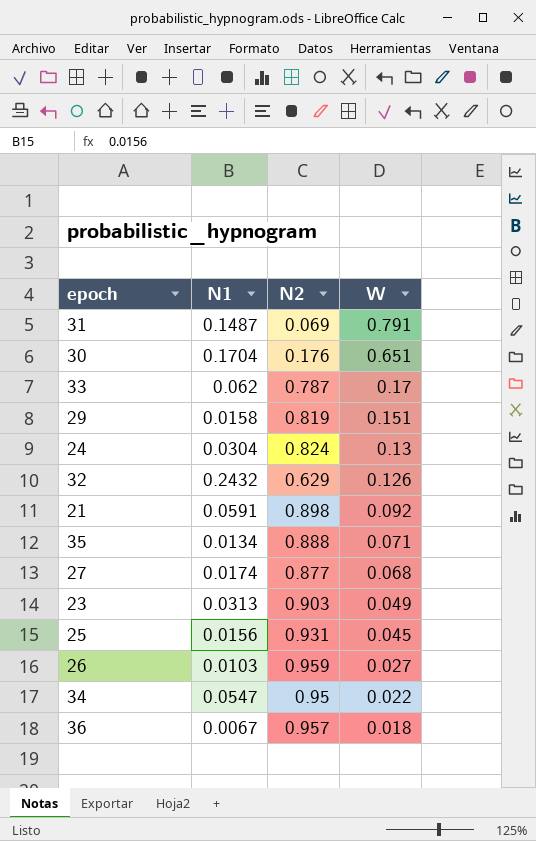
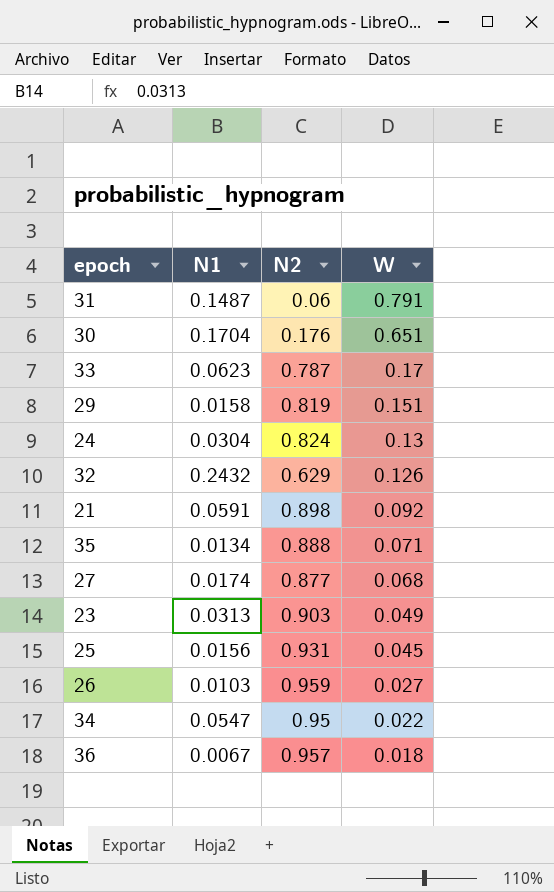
31 | N2: 0.069 -> 0.06
33 | N1: 0.062 -> 0.0623

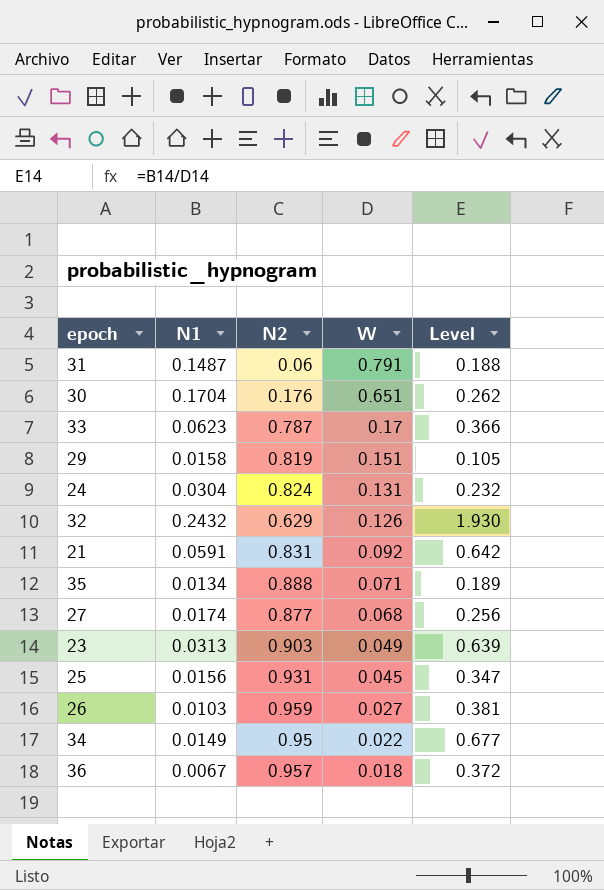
column Level | formula: none -> [N1] / [W]
24 | W: 0.13 -> 0.131
21 | N2: 0.898 -> 0.831
34 | N1: 0.0547 -> 0.0149

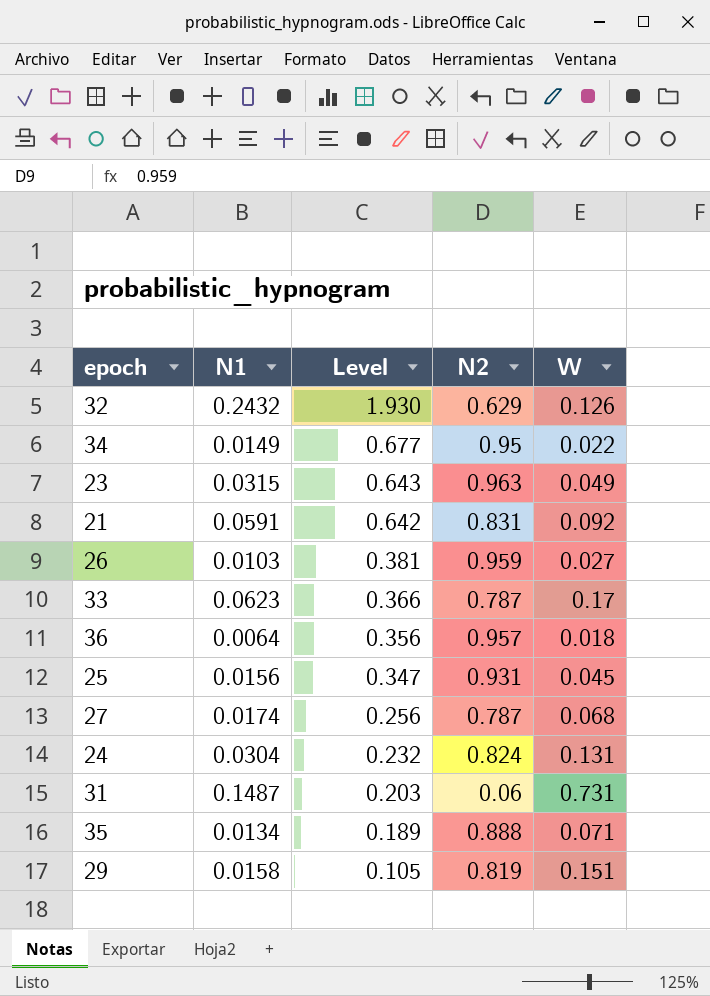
row order: W descending -> Level descending
column Level | position: 5 -> 3
row 30: 0.1704 | 0.176 | 0.651 | 0.262 -> none
23 | N1: 0.0313 -> 0.0315
23 | Level: 0.639 -> 0.643
23 | N2: 0.903 -> 0.963
36 | N1: 0.0067 -> 0.0064
36 | Level: 0.372 -> 0.356
27 | N2: 0.877 -> 0.787
31 | Level: 0.188 -> 0.203
31 | W: 0.791 -> 0.731

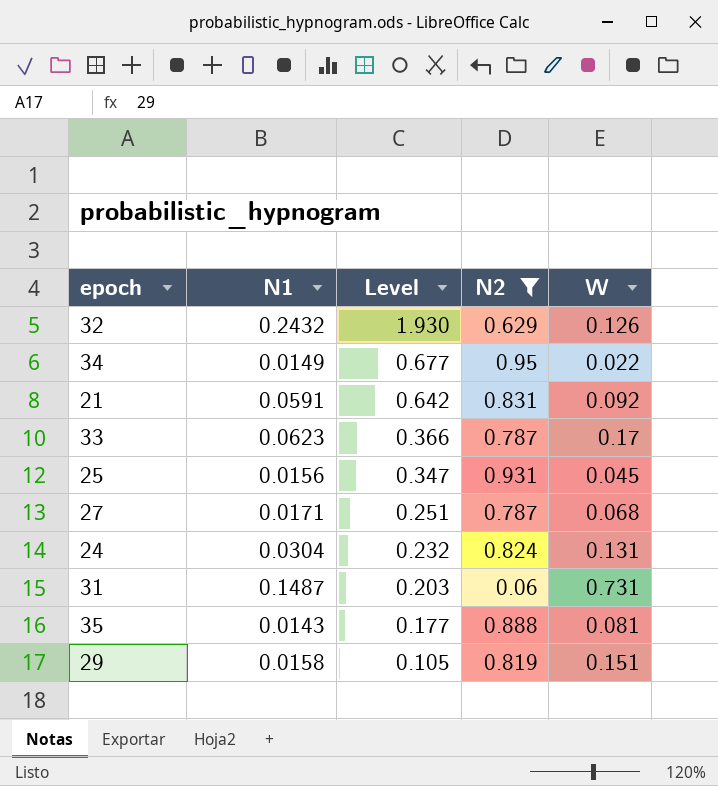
filter: none -> N2 <= 0.95
27 | N1: 0.0174 -> 0.0171
27 | Level: 0.256 -> 0.251
35 | N1: 0.0134 -> 0.0143
35 | Level: 0.189 -> 0.177
35 | W: 0.071 -> 0.081

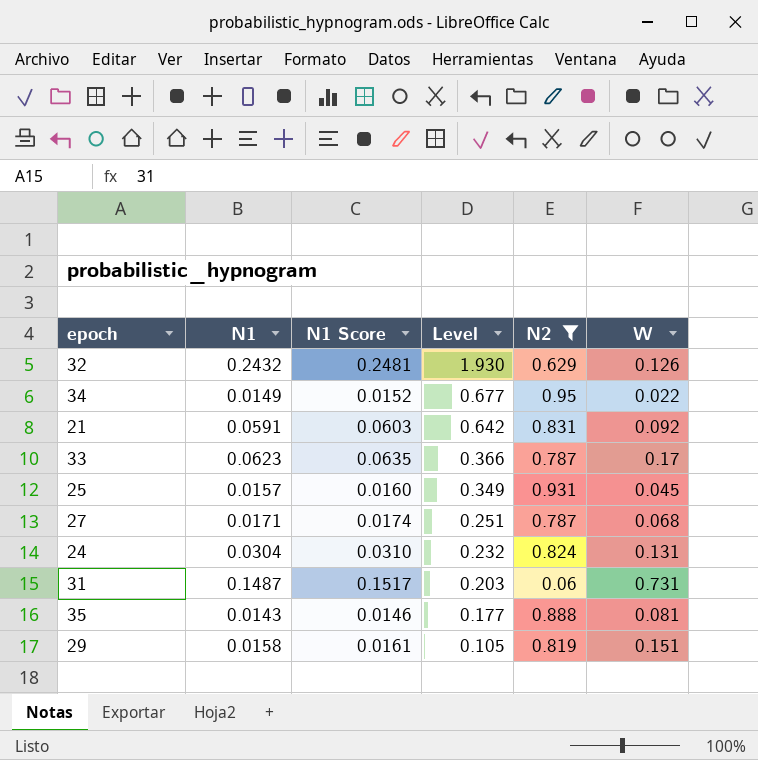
column N1 Score | formula: none -> [N1] * 1.02
25 | N1: 0.0156 -> 0.0157
25 | Level: 0.347 -> 0.349

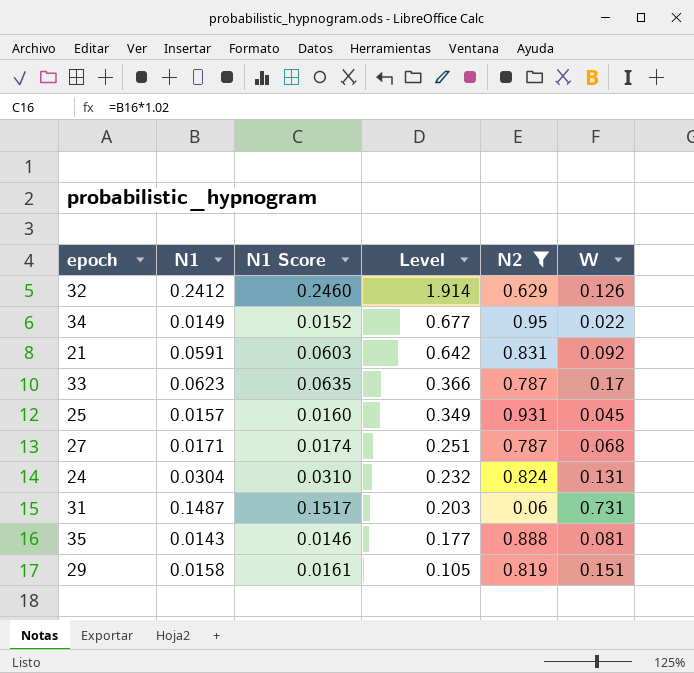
32 | N1: 0.2432 -> 0.2412
32 | N1 Score: 0.2481 -> 0.2460
32 | Level: 1.930 -> 1.914

